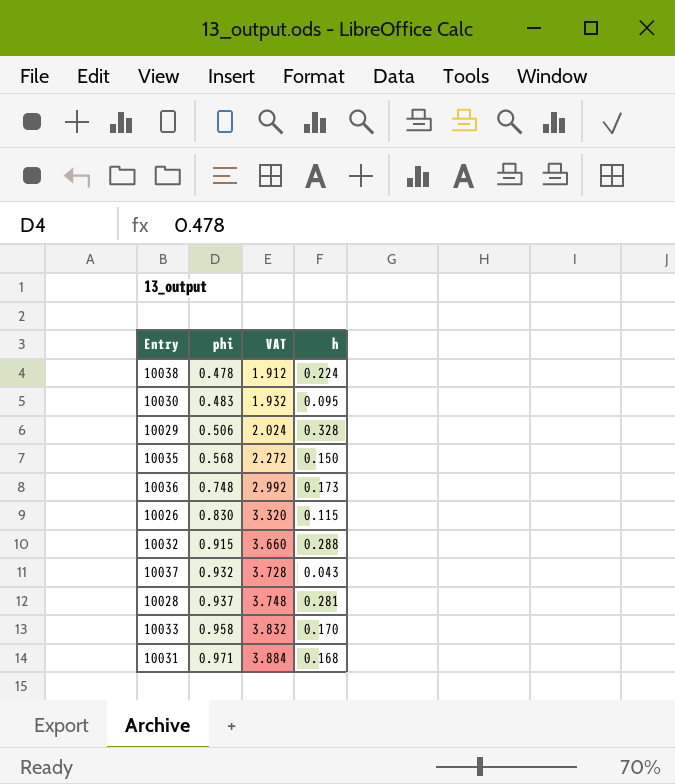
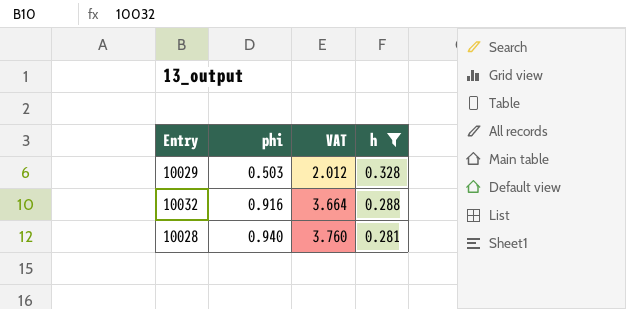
filter: none -> h >= 0.281
10029 | phi: 0.506 -> 0.503
10029 | VAT: 2.024 -> 2.012
10032 | phi: 0.915 -> 0.916
10032 | VAT: 3.660 -> 3.664
10028 | phi: 0.937 -> 0.940
10028 | VAT: 3.748 -> 3.760

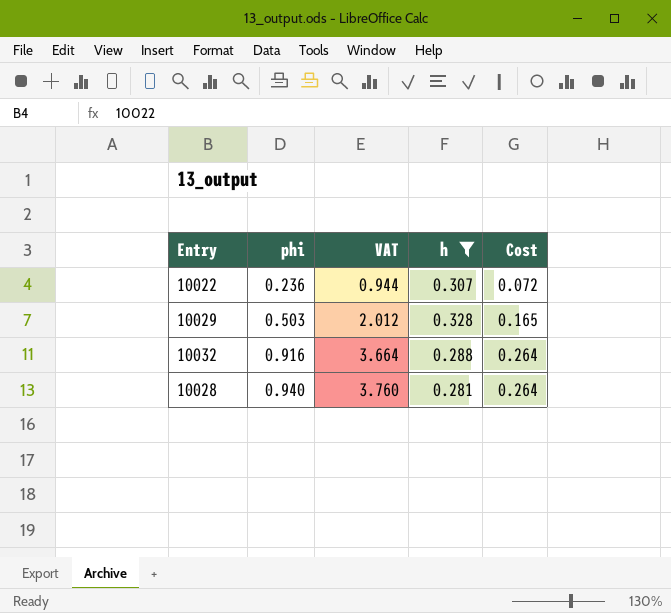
column Cost | formula: none -> [phi] * [h]
row 10022: none -> 0.236 | 0.944 | 0.307 | 0.072

